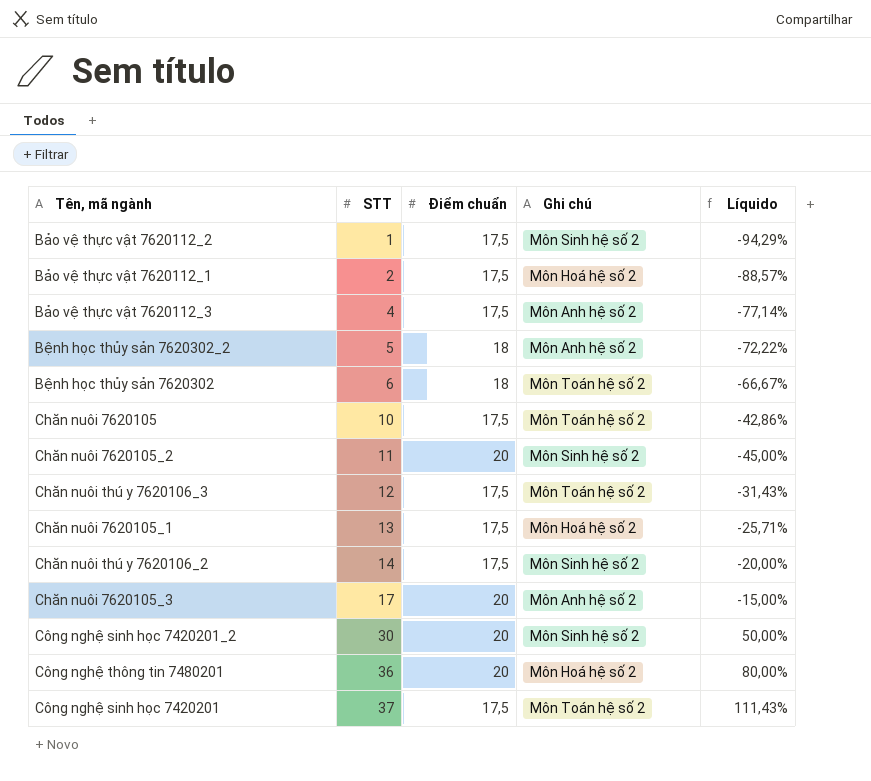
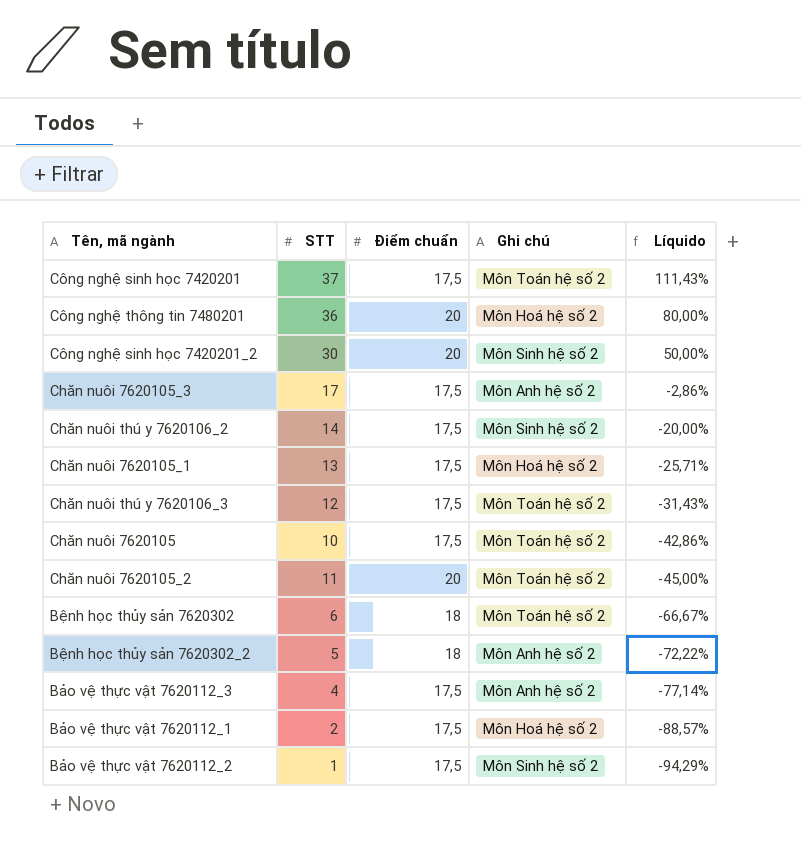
row order: STT ascending -> Líquido descending
Chăn nuôi 7620105_3 | Điểm chuẩn: 20 -> 17,5
Chăn nuôi 7620105_3 | Líquido: -15,00% -> -2,86%
Chăn nuôi 7620105_2 | Ghi chú: Môn Sinh hệ số 2 -> Môn Toán hệ số 2

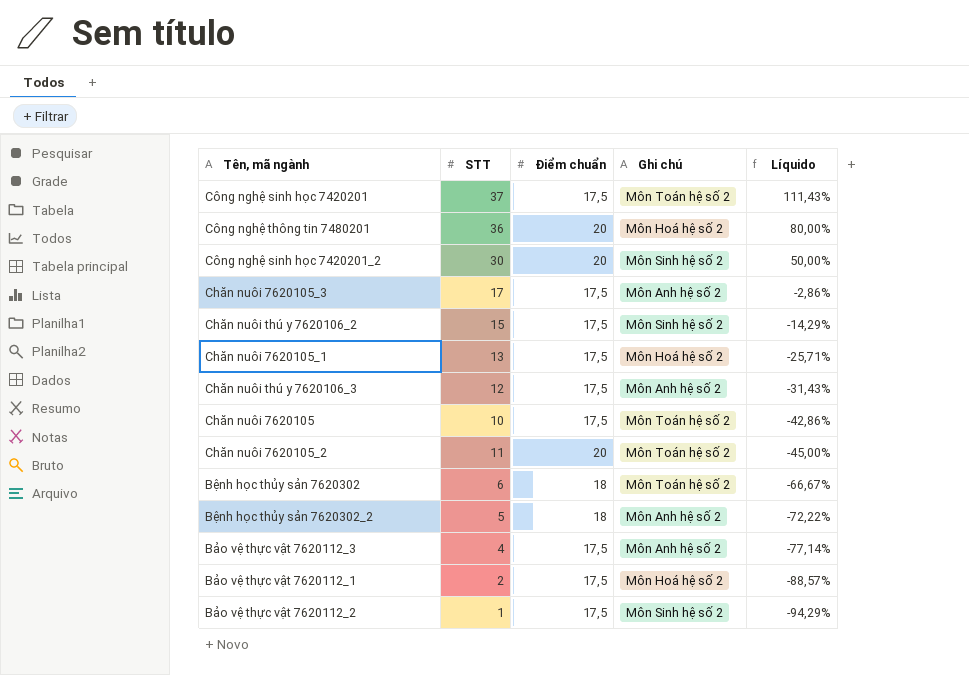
Chăn nuôi thú y 7620106_2 | STT: 14 -> 15
Chăn nuôi thú y 7620106_2 | Líquido: -20,00% -> -14,29%
Chăn nuôi thú y 7620106_3 | Ghi chú: Môn Toán hệ số 2 -> Môn Anh hệ số 2

